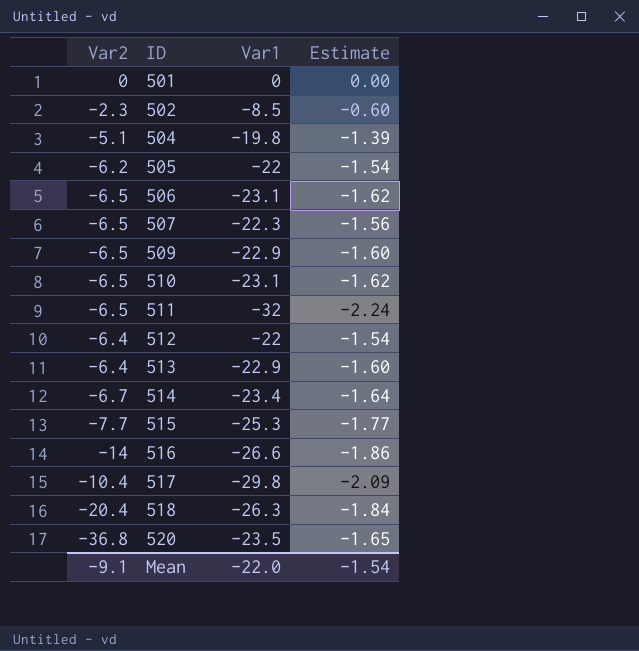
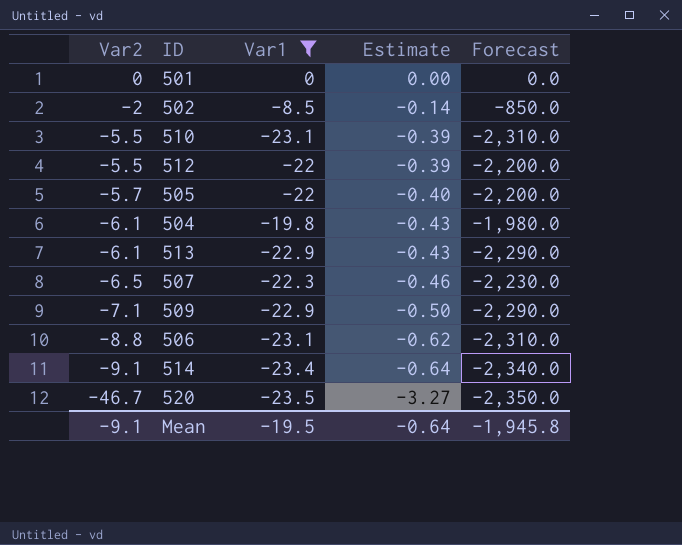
filter: none -> Var1 >= -23.5
row order: ID ascending -> Var2 descending
column Estimate | formula: [Var1] * 0.07 -> [Var2] * 0.07
column Forecast | formula: none -> [Var1] * 100
502 | Var2: -2.3 -> -2
510 | Var2: -6.5 -> -5.5
512 | Var2: -6.4 -> -5.5
505 | Var2: -6.2 -> -5.7
504 | Var2: -5.1 -> -6.1
513 | Var2: -6.4 -> -6.1
509 | Var2: -6.5 -> -7.1
506 | Var2: -6.5 -> -8.8
514 | Var2: -6.7 -> -9.1
520 | Var2: -36.8 -> -46.7
Mean | Var1: -22.0 -> -19.5
Mean | Estimate: -1.54 -> -0.64

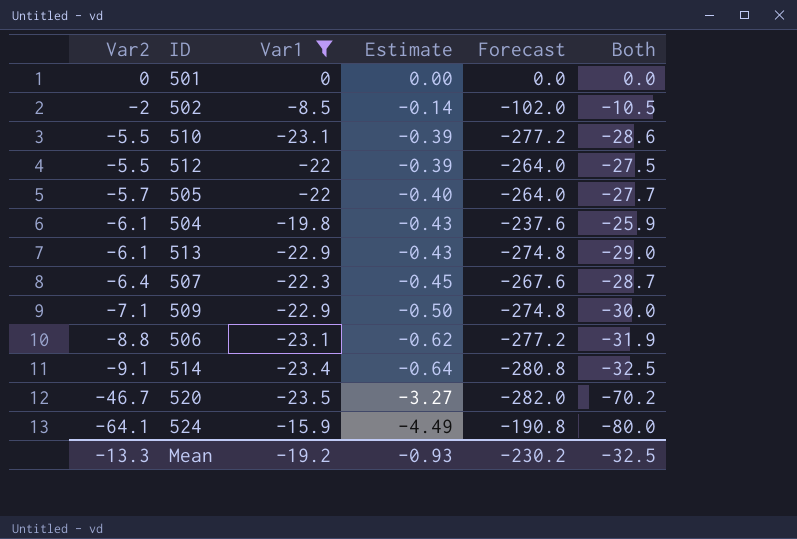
column Forecast | formula: [Var1] * 100 -> [Var1] * 12
column Both | formula: none -> [Var2] + [Var1]
507 | Var2: -6.5 -> -6.4
507 | Estimate: -0.46 -> -0.45
row 524: none -> -64.1 | -15.9 | -4.49 | -190.8 | -80.0
Mean | Var2: -9.1 -> -13.3
Mean | Var1: -19.5 -> -19.2
Mean | Estimate: -0.64 -> -0.93
Mean | Forecast: -1,945.8 -> -230.2

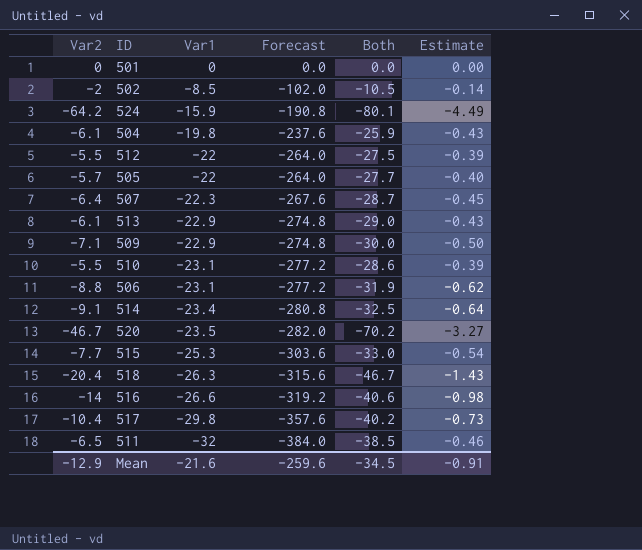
filter: Var1 >= -23.5 -> none
row order: Var2 descending -> Var1 descending
column Estimate | position: 4 -> 6
524 | Var2: -64.1 -> -64.2
524 | Both: -80.0 -> -80.1
Mean | Var2: -13.3 -> -12.9
Mean | Var1: -19.2 -> -21.6
Mean | Forecast: -230.2 -> -259.6
Mean | Both: -32.5 -> -34.5
Mean | Estimate: -0.93 -> -0.91

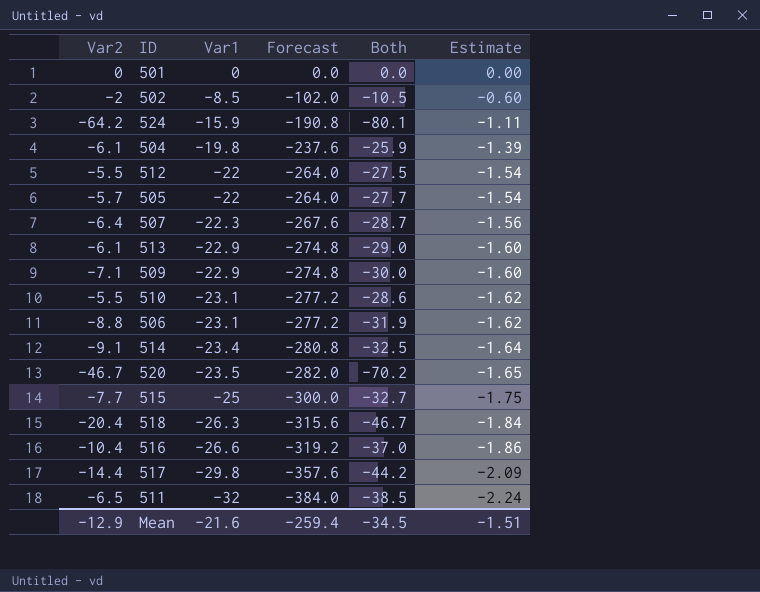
column Estimate | formula: [Var2] * 0.07 -> [Var1] * 0.07
515 | Var1: -25.3 -> -25
515 | Forecast: -303.6 -> -300.0
515 | Both: -33.0 -> -32.7
516 | Var2: -14 -> -10.4
516 | Both: -40.6 -> -37.0
517 | Var2: -10.4 -> -14.4
517 | Both: -40.2 -> -44.2
Mean | Forecast: -259.6 -> -259.4
Mean | Estimate: -0.91 -> -1.51

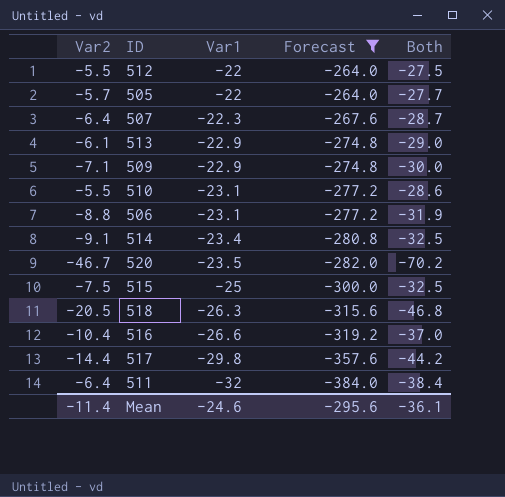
filter: none -> Forecast <= -264.0
column Estimate | formula: [Var1] * 0.07 -> none
515 | Var2: -7.7 -> -7.5
515 | Both: -32.7 -> -32.5
518 | Var2: -20.4 -> -20.5
518 | Both: -46.7 -> -46.8
511 | Var2: -6.5 -> -6.4
511 | Both: -38.5 -> -38.4
Mean | Var2: -12.9 -> -11.4
Mean | Var1: -21.6 -> -24.6
Mean | Forecast: -259.4 -> -295.6
Mean | Both: -34.5 -> -36.1

